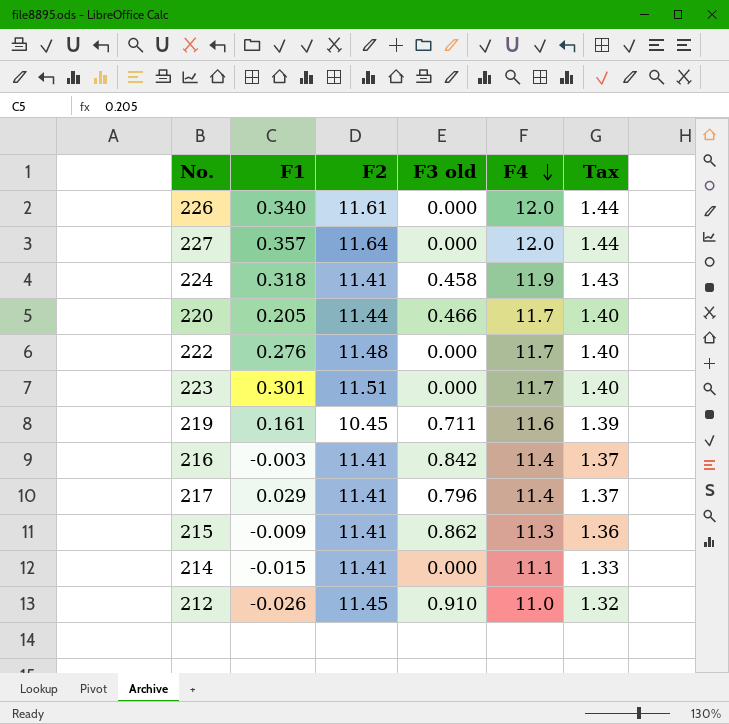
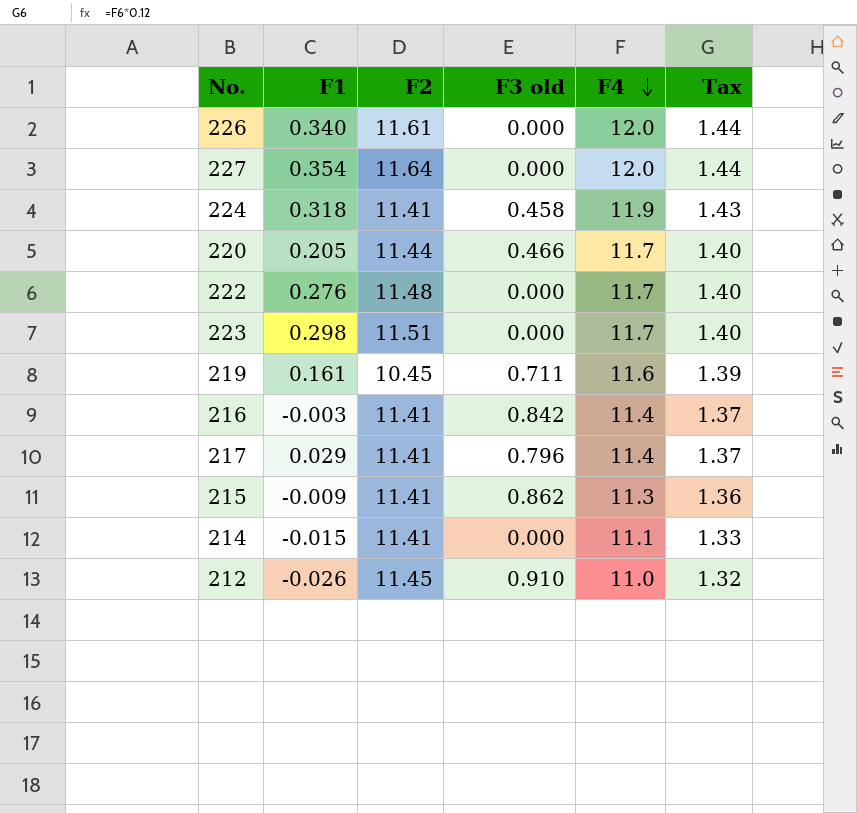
227 | F1: 0.357 -> 0.354
223 | F1: 0.301 -> 0.298

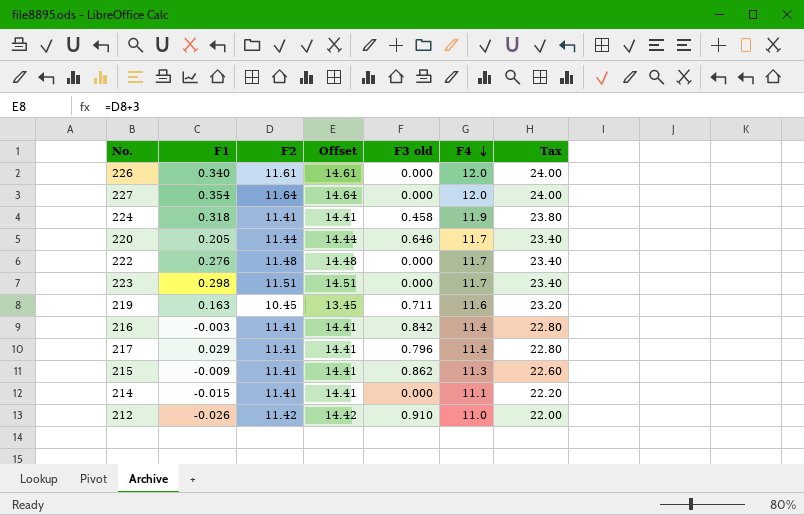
column Offset | formula: none -> [F2] + 3
column Tax | formula: [F4] * 0.12 -> [F4] * 2
220 | F3 old: 0.466 -> 0.646
219 | F1: 0.161 -> 0.163
212 | F2: 11.45 -> 11.42

